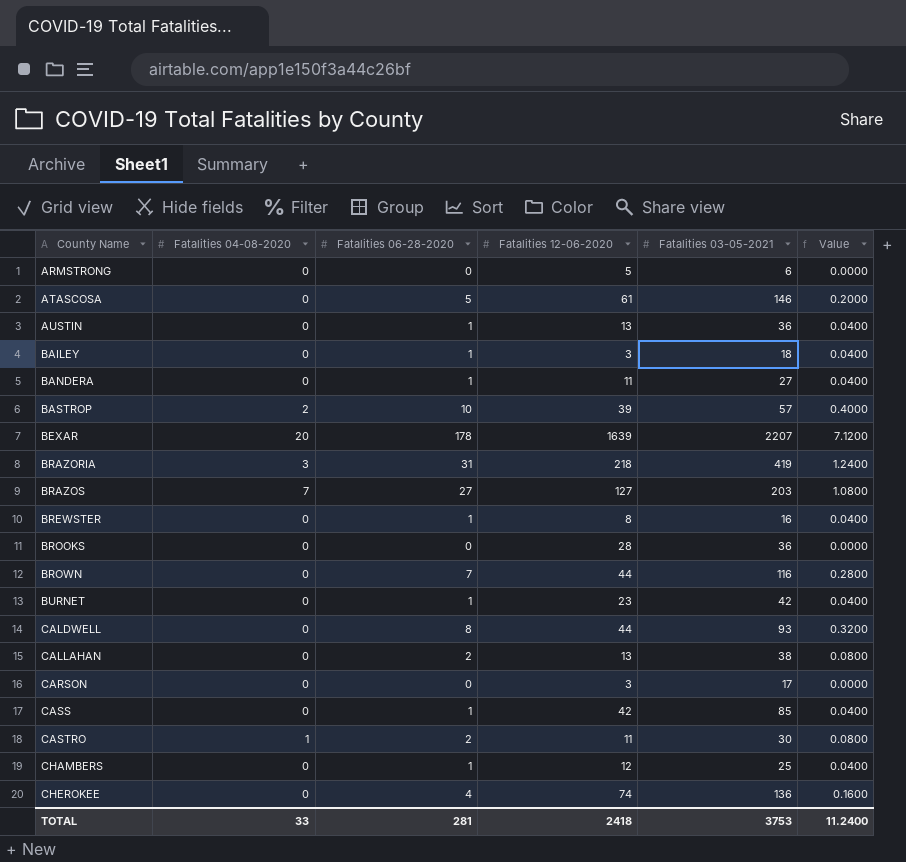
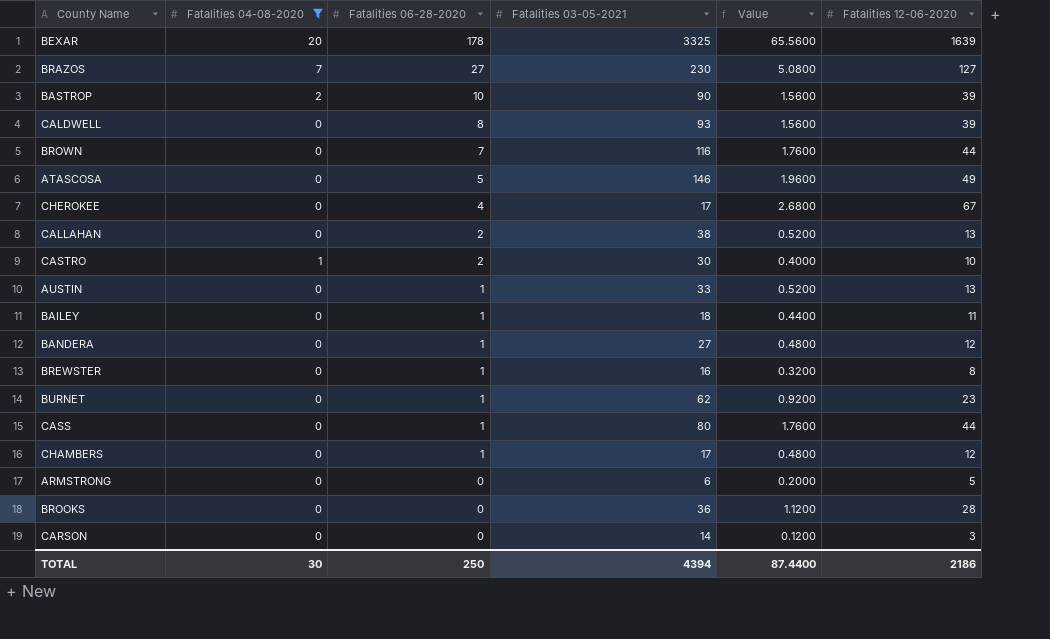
filter: none -> Fatalities 04-08-2020 != 3
row order: County Name ascending -> Fatalities 06-28-2020 descending
column Value | formula: [Fatalities 06-28-2020] * 0.04 -> [Fatalities 12-06-2020] * 0.04
column Fatalities 12-06-2020 | position: 4 -> 6
BEXAR | Fatalities 03-05-2021: 2207 -> 3325
BRAZOS | Fatalities 03-05-2021: 203 -> 230
BASTROP | Fatalities 03-05-2021: 57 -> 90
CALDWELL | Fatalities 12-06-2020: 44 -> 39
ATASCOSA | Fatalities 12-06-2020: 61 -> 49
CHEROKEE | Fatalities 03-05-2021: 136 -> 17
CHEROKEE | Fatalities 12-06-2020: 74 -> 67
CASTRO | Fatalities 12-06-2020: 11 -> 10
AUSTIN | Fatalities 03-05-2021: 36 -> 33
BAILEY | Fatalities 12-06-2020: 3 -> 11
BANDERA | Fatalities 12-06-2020: 11 -> 12
BURNET | Fatalities 03-05-2021: 42 -> 62
CASS | Fatalities 03-05-2021: 85 -> 80
CASS | Fatalities 12-06-2020: 42 -> 44
CHAMBERS | Fatalities 03-05-2021: 25 -> 17
CARSON | Fatalities 03-05-2021: 17 -> 14
TOTAL | Fatalities 04-08-2020: 33 -> 30
TOTAL | Fatalities 06-28-2020: 281 -> 250
TOTAL | Fatalities 03-05-2021: 3753 -> 4394
TOTAL | Value: 11.2400 -> 87.4400
TOTAL | Fatalities 12-06-2020: 2418 -> 2186

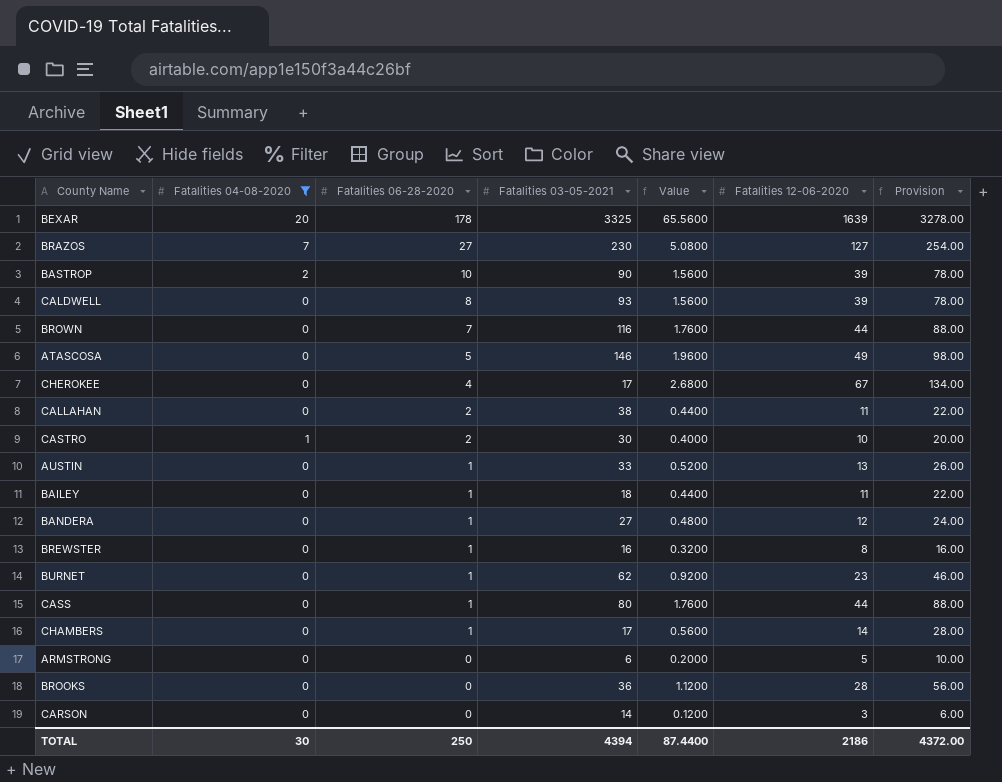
column Provision | formula: none -> [Fatalities 12-06-2020] * 2
CALLAHAN | Value: 0.5200 -> 0.4400
CALLAHAN | Fatalities 12-06-2020: 13 -> 11
CHAMBERS | Value: 0.4800 -> 0.5600
CHAMBERS | Fatalities 12-06-2020: 12 -> 14

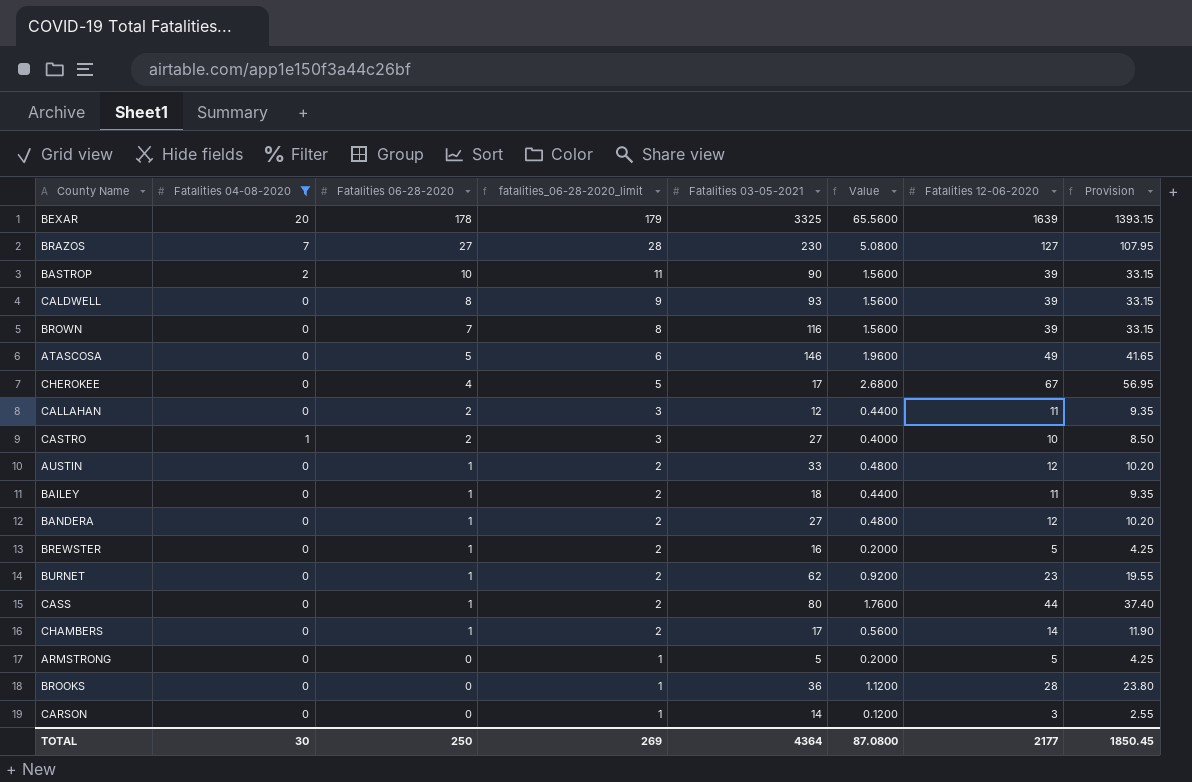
column fatalities_06-28-2020_limit | formula: none -> [Fatalities 06-28-2020] + 1
column Provision | formula: [Fatalities 12-06-2020] * 2 -> [Fatalities 12-06-2020] * 0.85
BROWN | Value: 1.7600 -> 1.5600
BROWN | Fatalities 12-06-2020: 44 -> 39
CALLAHAN | Fatalities 03-05-2021: 38 -> 12
CASTRO | Fatalities 03-05-2021: 30 -> 27
AUSTIN | Value: 0.5200 -> 0.4800
AUSTIN | Fatalities 12-06-2020: 13 -> 12
BREWSTER | Value: 0.3200 -> 0.2000
BREWSTER | Fatalities 12-06-2020: 8 -> 5
ARMSTRONG | Fatalities 03-05-2021: 6 -> 5
TOTAL | Fatalities 03-05-2021: 4394 -> 4364
TOTAL | Value: 87.4400 -> 87.0800
TOTAL | Fatalities 12-06-2020: 2186 -> 2177
TOTAL | Provision: 4372.00 -> 1850.45

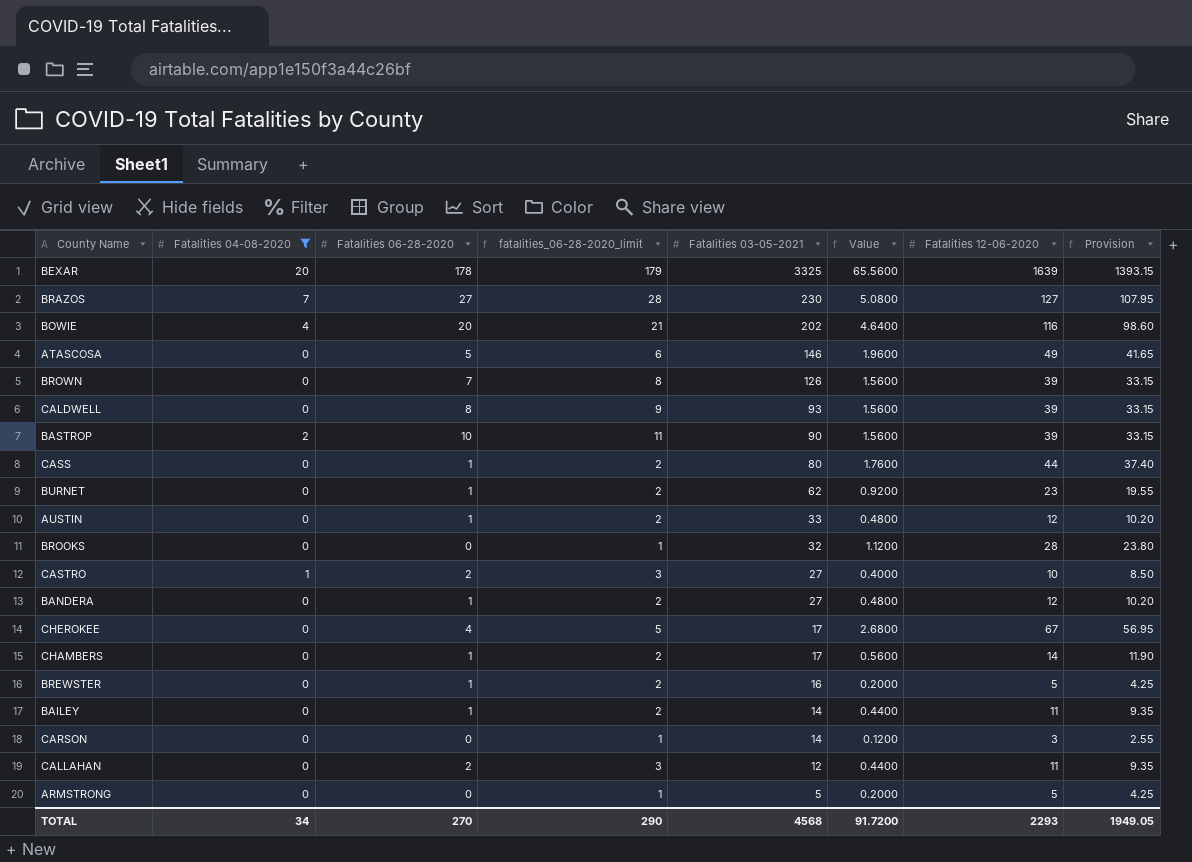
row order: Fatalities 06-28-2020 descending -> Fatalities 03-05-2021 descending
row BOWIE: none -> 4 | 20 | 21 | 202 | 4.6400 | 116 | 98.60
BROWN | Fatalities 03-05-2021: 116 -> 126
BROOKS | Fatalities 03-05-2021: 36 -> 32
BAILEY | Fatalities 03-05-2021: 18 -> 14
TOTAL | Fatalities 04-08-2020: 30 -> 34
TOTAL | Fatalities 06-28-2020: 250 -> 270
TOTAL | fatalities_06-28-2020_limit: 269 -> 290
TOTAL | Fatalities 03-05-2021: 4364 -> 4568
TOTAL | Value: 87.0800 -> 91.7200
TOTAL | Fatalities 12-06-2020: 2177 -> 2293
TOTAL | Provision: 1850.45 -> 1949.05

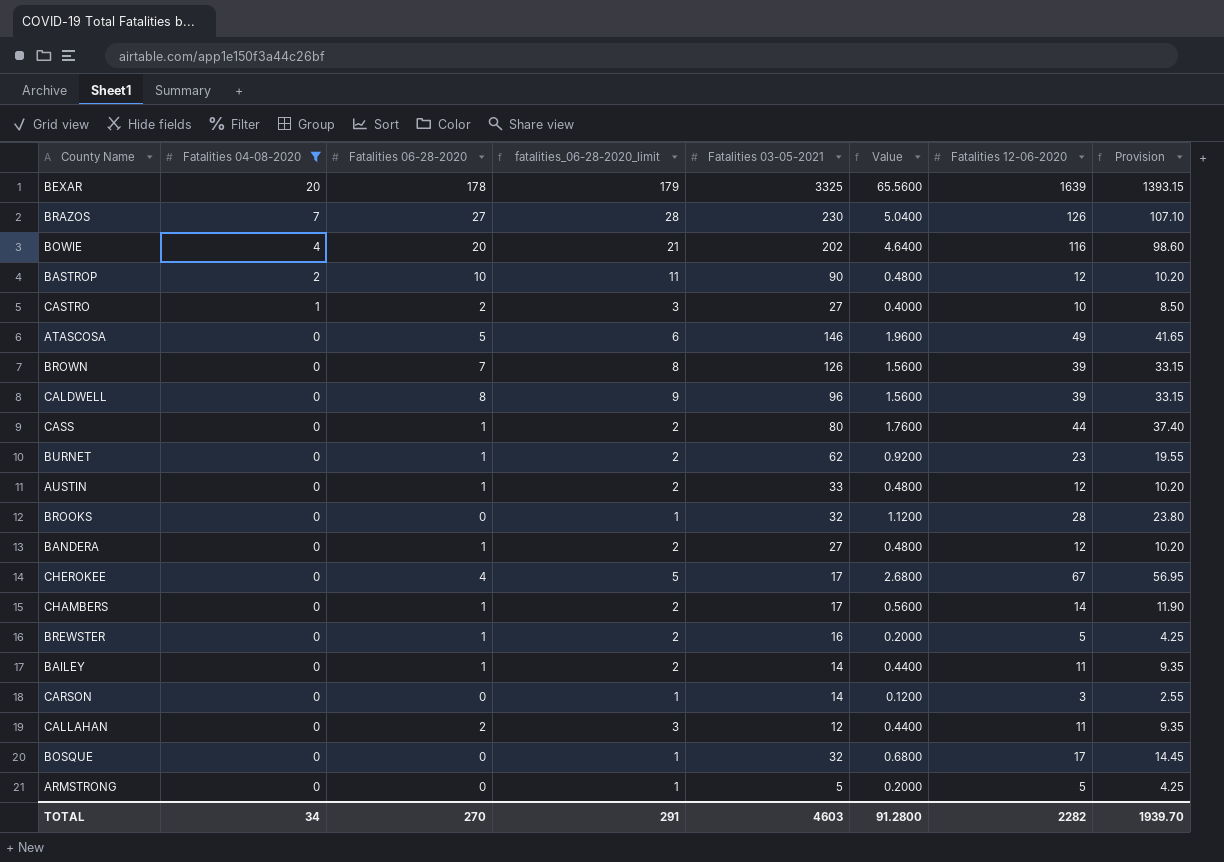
row order: Fatalities 03-05-2021 descending -> Fatalities 04-08-2020 descending
BRAZOS | Value: 5.0800 -> 5.0400
BRAZOS | Fatalities 12-06-2020: 127 -> 126
BRAZOS | Provision: 107.95 -> 107.10
BASTROP | Value: 1.5600 -> 0.4800
BASTROP | Fatalities 12-06-2020: 39 -> 12
BASTROP | Provision: 33.15 -> 10.20
CALDWELL | Fatalities 03-05-2021: 93 -> 96
row BOSQUE: none -> 0 | 0 | 1 | 32 | 0.6800 | 17 | 14.45
TOTAL | fatalities_06-28-2020_limit: 290 -> 291
TOTAL | Fatalities 03-05-2021: 4568 -> 4603
TOTAL | Value: 91.7200 -> 91.2800
TOTAL | Fatalities 12-06-2020: 2293 -> 2282
TOTAL | Provision: 1949.05 -> 1939.70

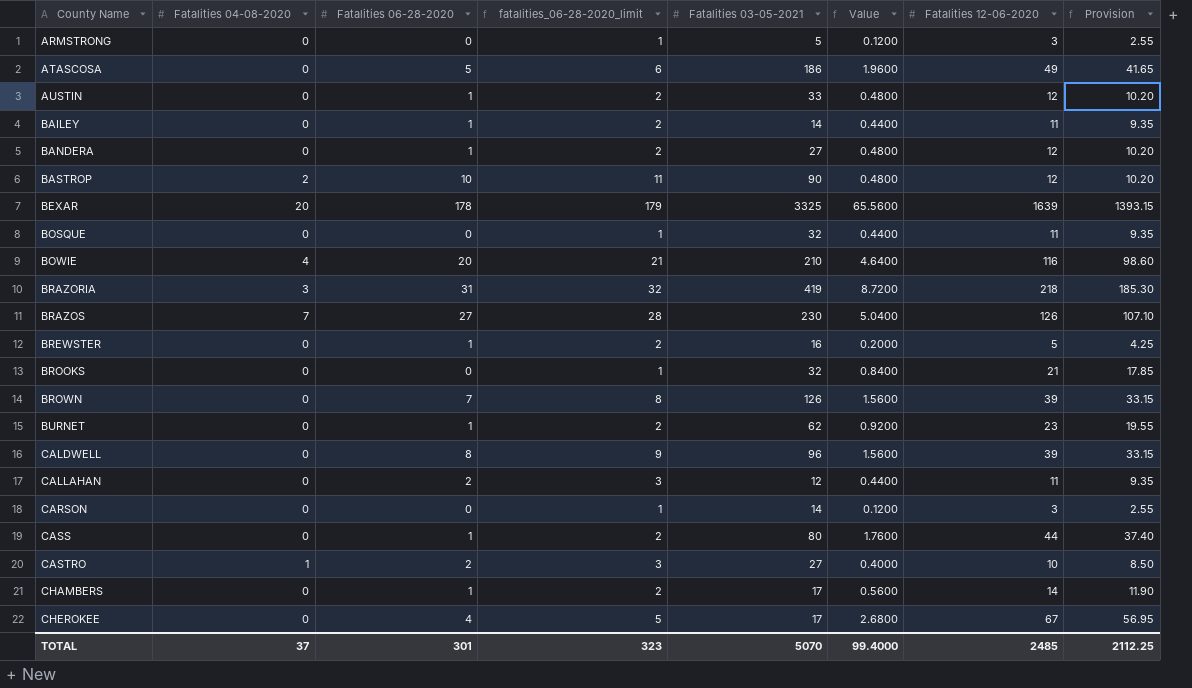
filter: Fatalities 04-08-2020 != 3 -> none
row order: Fatalities 04-08-2020 descending -> County Name ascending
ARMSTRONG | Value: 0.2000 -> 0.1200
ARMSTRONG | Fatalities 12-06-2020: 5 -> 3
ARMSTRONG | Provision: 4.25 -> 2.55
ATASCOSA | Fatalities 03-05-2021: 146 -> 186
BOSQUE | Value: 0.6800 -> 0.4400
BOSQUE | Fatalities 12-06-2020: 17 -> 11
BOSQUE | Provision: 14.45 -> 9.35
BOWIE | Fatalities 03-05-2021: 202 -> 210
BROOKS | Value: 1.1200 -> 0.8400
BROOKS | Fatalities 12-06-2020: 28 -> 21
BROOKS | Provision: 23.80 -> 17.85
TOTAL | Fatalities 04-08-2020: 34 -> 37
TOTAL | Fatalities 06-28-2020: 270 -> 301
TOTAL | fatalities_06-28-2020_limit: 291 -> 323
TOTAL | Fatalities 03-05-2021: 4603 -> 5070
TOTAL | Value: 91.2800 -> 99.4000
TOTAL | Fatalities 12-06-2020: 2282 -> 2485
TOTAL | Provision: 1939.70 -> 2112.25

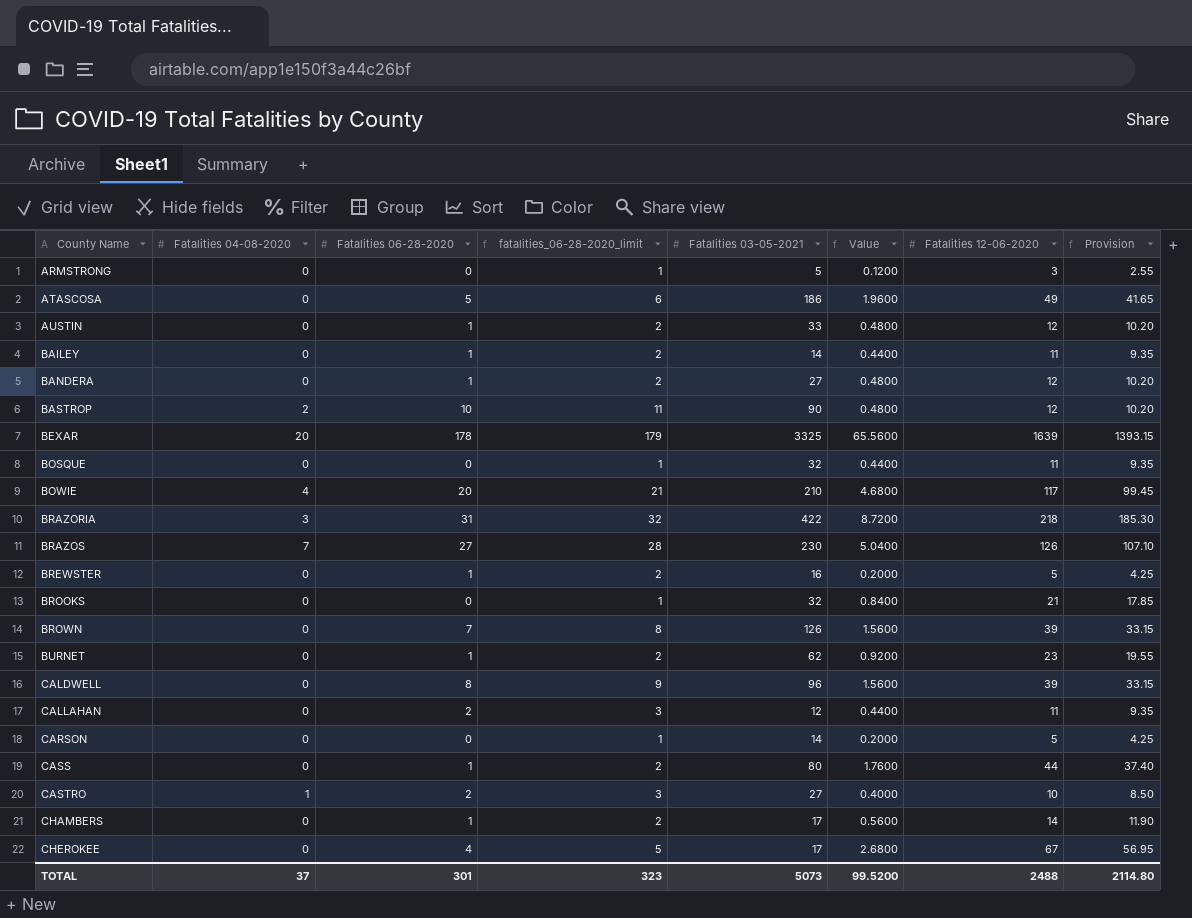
BOWIE | Value: 4.6400 -> 4.6800
BOWIE | Fatalities 12-06-2020: 116 -> 117
BOWIE | Provision: 98.60 -> 99.45
BRAZORIA | Fatalities 03-05-2021: 419 -> 422
CARSON | Value: 0.1200 -> 0.2000
CARSON | Fatalities 12-06-2020: 3 -> 5
CARSON | Provision: 2.55 -> 4.25
TOTAL | Fatalities 03-05-2021: 5070 -> 5073
TOTAL | Value: 99.4000 -> 99.5200
TOTAL | Fatalities 12-06-2020: 2485 -> 2488
TOTAL | Provision: 2112.25 -> 2114.80

